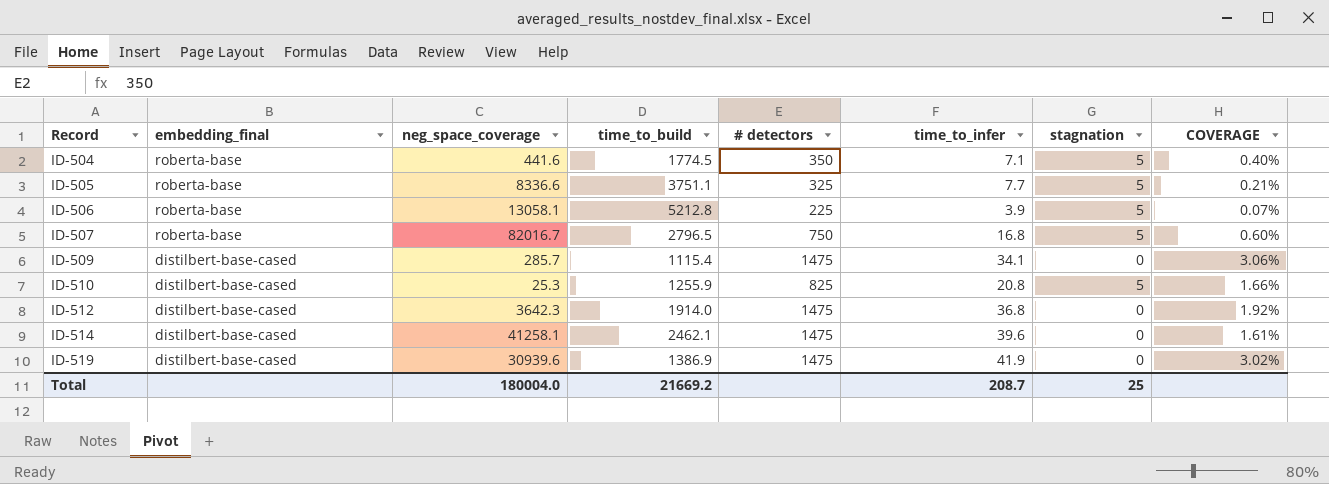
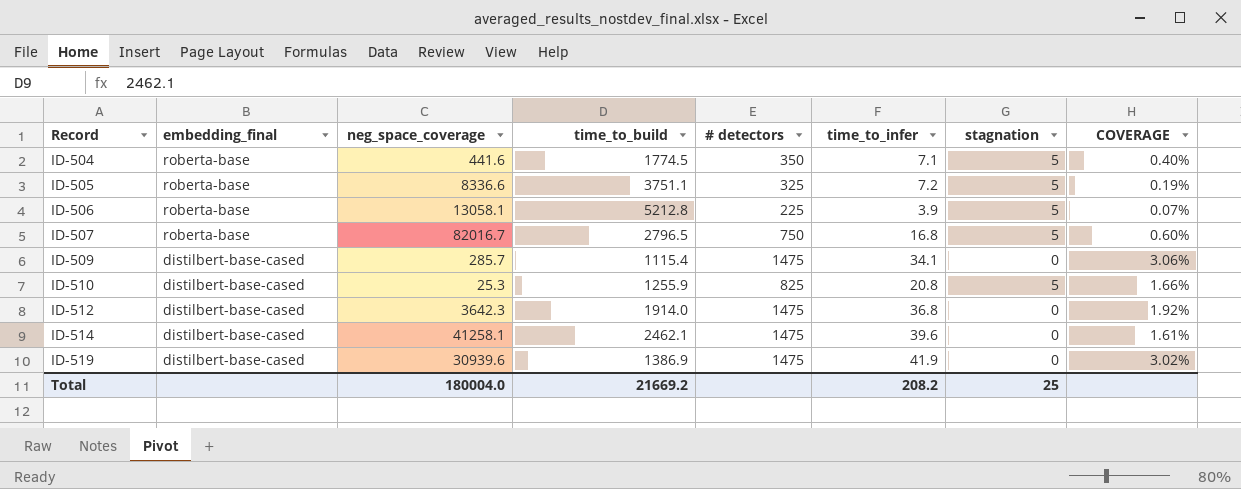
ID-505 | time_to_infer: 7.7 -> 7.2
ID-505 | COVERAGE: 0.21% -> 0.19%
Total | time_to_infer: 208.7 -> 208.2

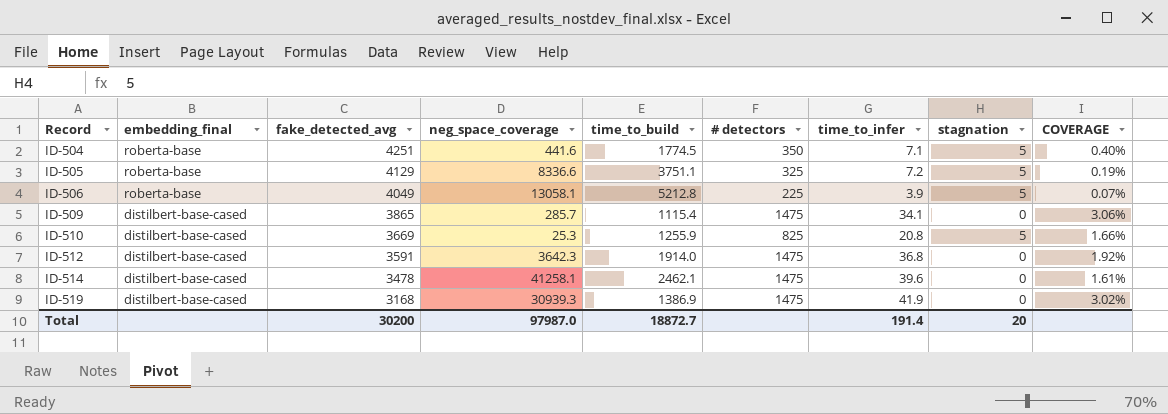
column fake_detected_avg | position: none -> 3
row ID-507: roberta-base | 82016.7 | 2796.5 | 750 | 16.8 | 5 | 0.60% -> none
ID-519 | neg_space_coverage: 30939.6 -> 30939.3
Total | neg_space_coverage: 180004.0 -> 97987.0
Total | time_to_build: 21669.2 -> 18872.7
Total | time_to_infer: 208.2 -> 191.4
Total | stagnation: 25 -> 20

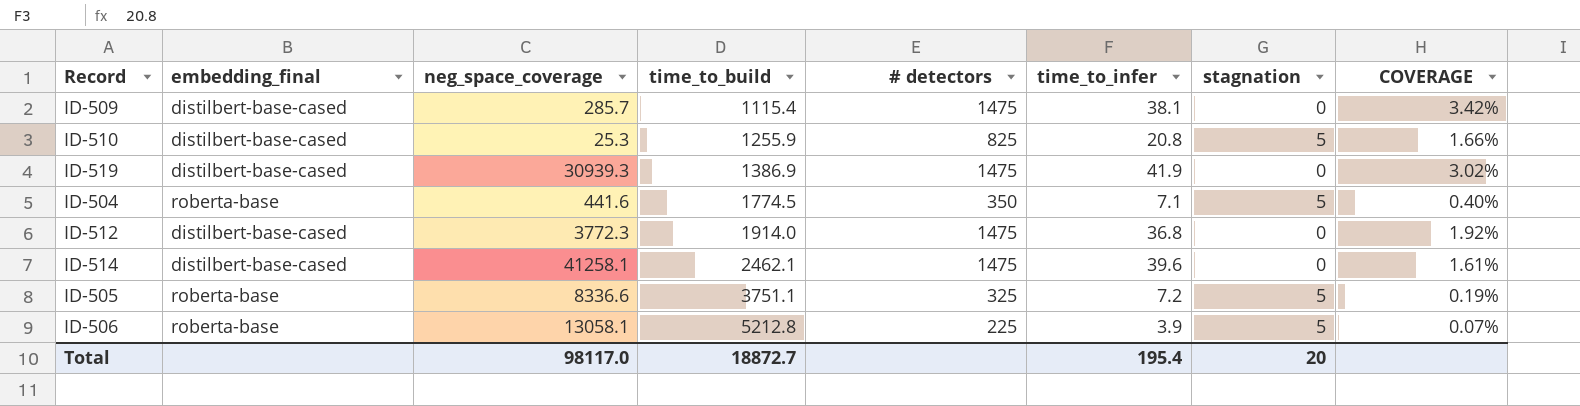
row order: Record ascending -> time_to_build ascending
column fake_detected_avg | position: 3 -> none
ID-509 | time_to_infer: 34.1 -> 38.1
ID-509 | COVERAGE: 3.06% -> 3.42%
ID-512 | neg_space_coverage: 3642.3 -> 3772.3
Total | neg_space_coverage: 97987.0 -> 98117.0
Total | time_to_infer: 191.4 -> 195.4

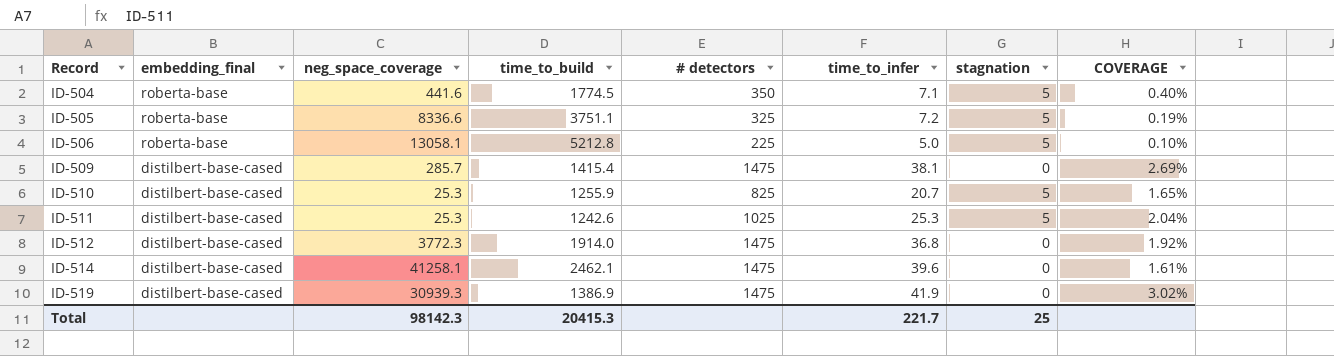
row order: time_to_build ascending -> Record ascending
ID-506 | time_to_infer: 3.9 -> 5.0
ID-506 | COVERAGE: 0.07% -> 0.10%
ID-509 | time_to_build: 1115.4 -> 1415.4
ID-509 | COVERAGE: 3.42% -> 2.69%
ID-510 | time_to_infer: 20.8 -> 20.7
ID-510 | COVERAGE: 1.66% -> 1.65%
row ID-511: none -> distilbert-base-cased | 25.3 | 1242.6 | 1025 | 25.3 | 5 | 2.04%
Total | neg_space_coverage: 98117.0 -> 98142.3
Total | time_to_build: 18872.7 -> 20415.3
Total | time_to_infer: 195.4 -> 221.7
Total | stagnation: 20 -> 25

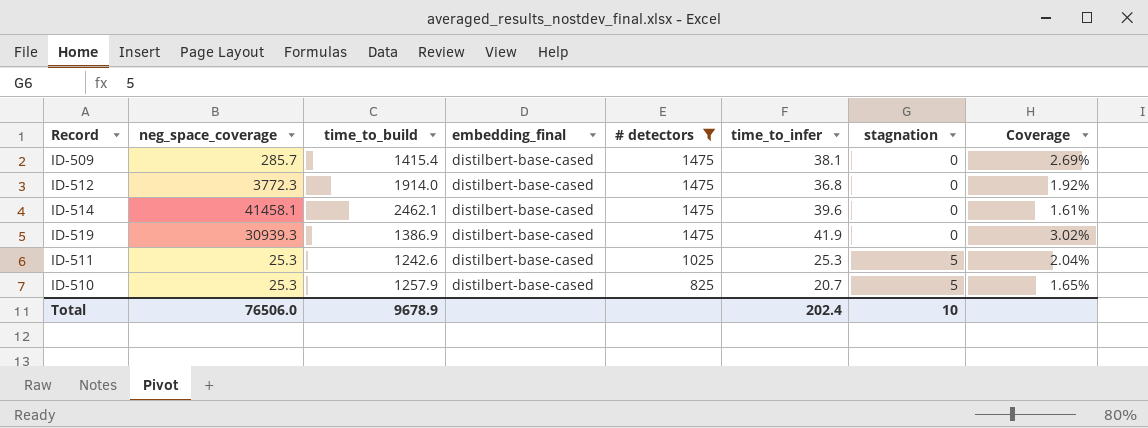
filter: none -> # detectors >= 825
row order: Record ascending -> # detectors descending
column embedding_final | position: 2 -> 4
column name: COVERAGE -> Coverage
ID-514 | neg_space_coverage: 41258.1 -> 41458.1
ID-510 | time_to_build: 1255.9 -> 1257.9
Total | neg_space_coverage: 98142.3 -> 76506.0
Total | time_to_build: 20415.3 -> 9678.9
Total | time_to_infer: 221.7 -> 202.4
Total | stagnation: 25 -> 10

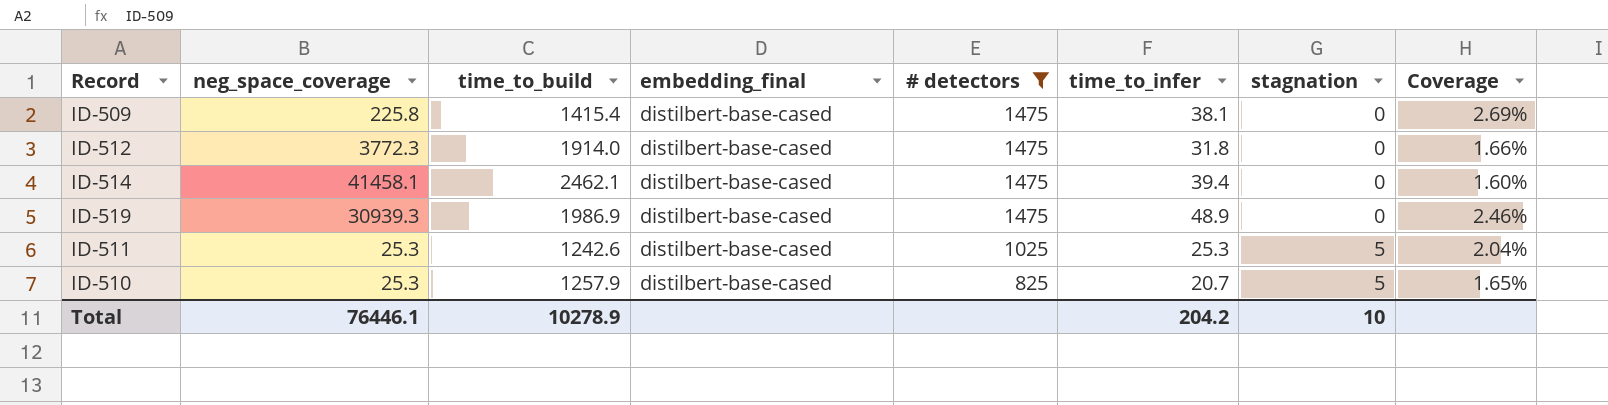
ID-509 | neg_space_coverage: 285.7 -> 225.8
ID-512 | time_to_infer: 36.8 -> 31.8
ID-512 | Coverage: 1.92% -> 1.66%
ID-514 | time_to_infer: 39.6 -> 39.4
ID-514 | Coverage: 1.61% -> 1.60%
ID-519 | time_to_build: 1386.9 -> 1986.9
ID-519 | time_to_infer: 41.9 -> 48.9
ID-519 | Coverage: 3.02% -> 2.46%
Total | neg_space_coverage: 76506.0 -> 76446.1
Total | time_to_build: 9678.9 -> 10278.9
Total | time_to_infer: 202.4 -> 204.2

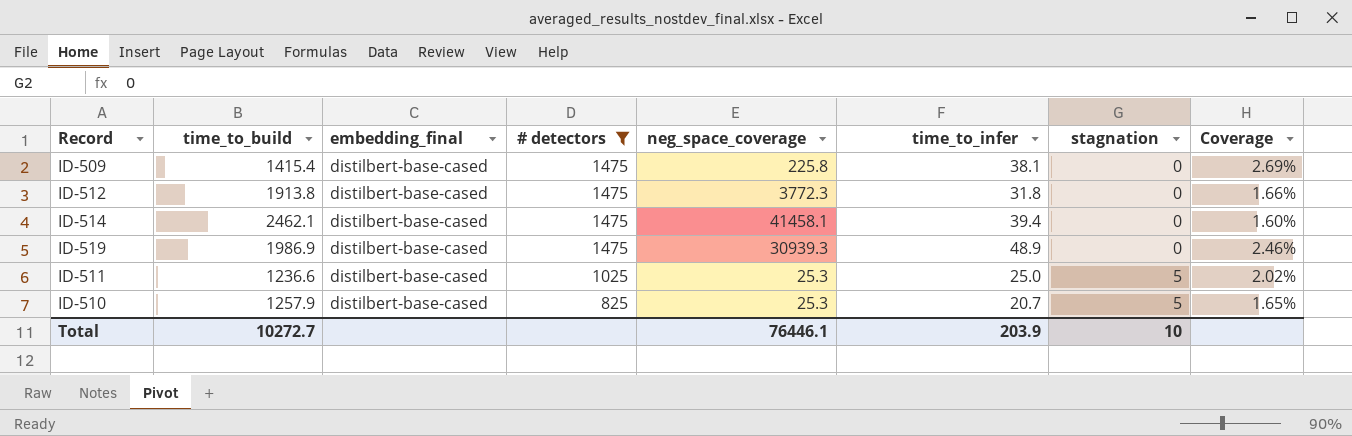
column neg_space_coverage | position: 2 -> 5
ID-512 | time_to_build: 1914.0 -> 1913.8
ID-511 | time_to_build: 1242.6 -> 1236.6
ID-511 | time_to_infer: 25.3 -> 25.0
ID-511 | Coverage: 2.04% -> 2.02%
Total | time_to_build: 10278.9 -> 10272.7
Total | time_to_infer: 204.2 -> 203.9

